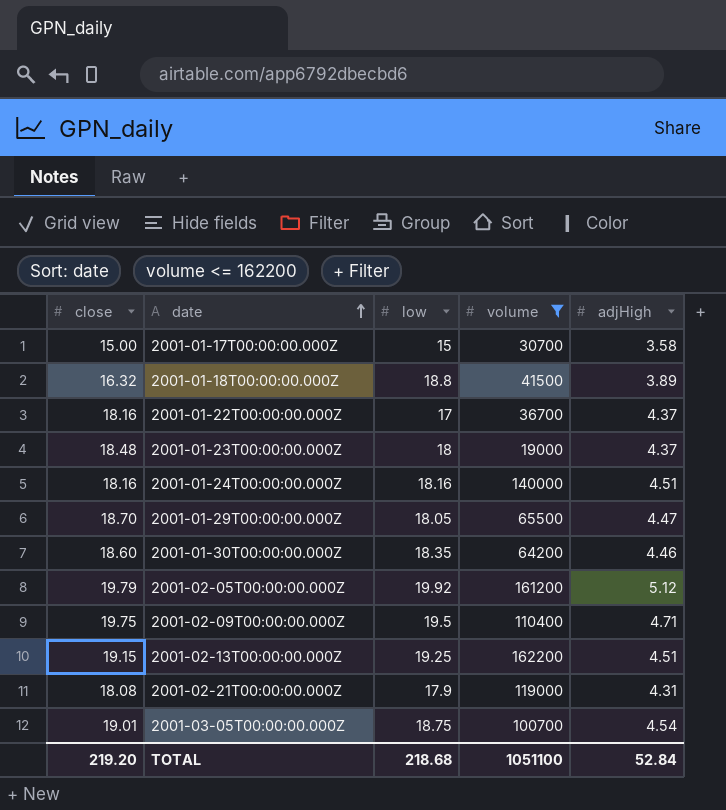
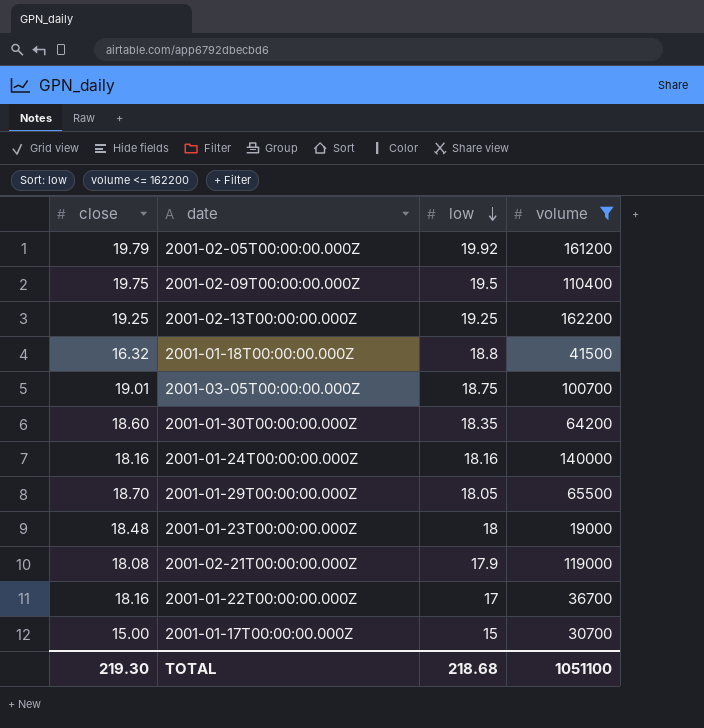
row order: date ascending -> low descending
column adjHigh | position: 5 -> none
2001-02-13T00:00:00.000Z | close: 19.15 -> 19.25
TOTAL | close: 219.20 -> 219.30

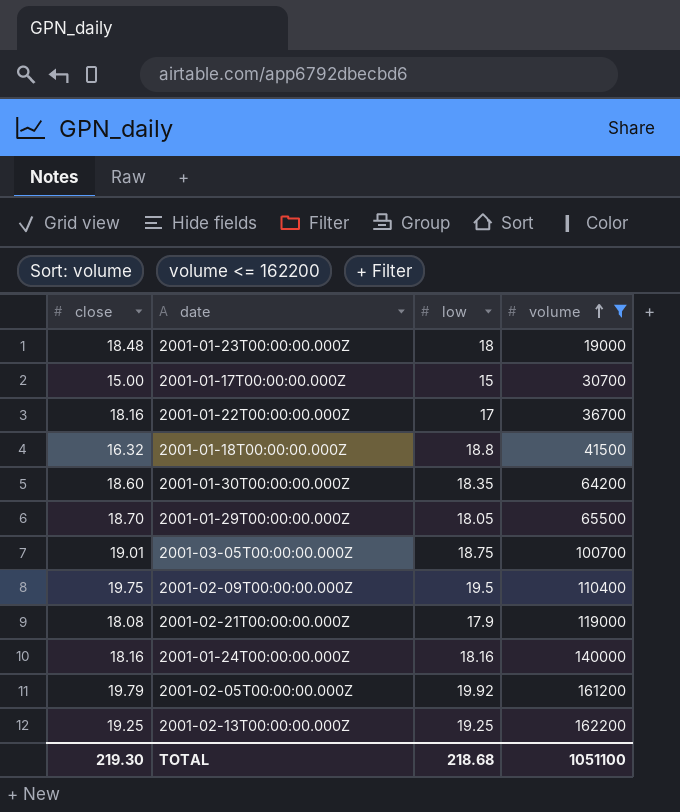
row order: low descending -> volume ascending

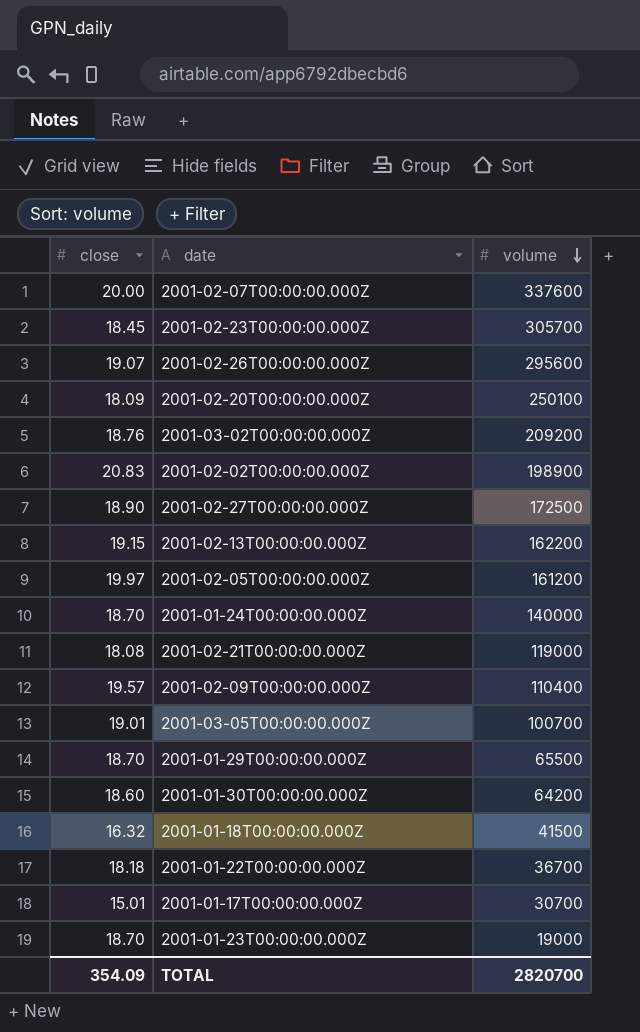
filter: volume <= 162200 -> none
row order: volume ascending -> volume descending
column low | position: 3 -> none
2001-02-13T00:00:00.000Z | close: 19.25 -> 19.15
2001-02-05T00:00:00.000Z | close: 19.79 -> 19.97
2001-01-24T00:00:00.000Z | close: 18.16 -> 18.70
2001-02-09T00:00:00.000Z | close: 19.75 -> 19.57
2001-01-22T00:00:00.000Z | close: 18.16 -> 18.18
2001-01-17T00:00:00.000Z | close: 15.00 -> 15.01
2001-01-23T00:00:00.000Z | close: 18.48 -> 18.70
TOTAL | close: 219.30 -> 354.09
TOTAL | volume: 1051100 -> 2820700

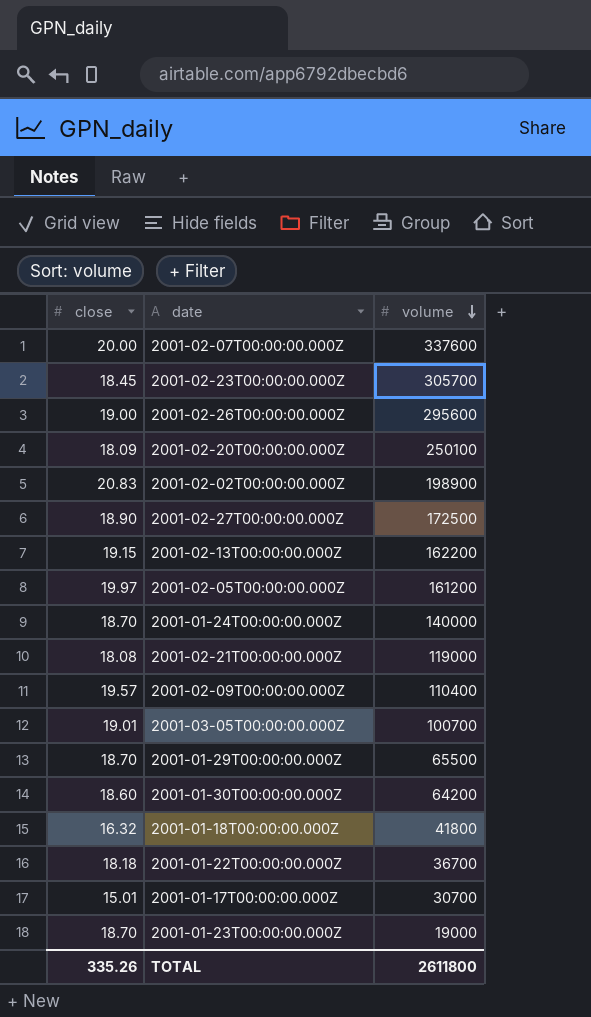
row 2001-03-02T00:00:00.000Z: 18.76 | 209200 -> none
2001-02-26T00:00:00.000Z | close: 19.07 -> 19.00
2001-01-18T00:00:00.000Z | volume: 41500 -> 41800
TOTAL | close: 354.09 -> 335.26
TOTAL | volume: 2820700 -> 2611800

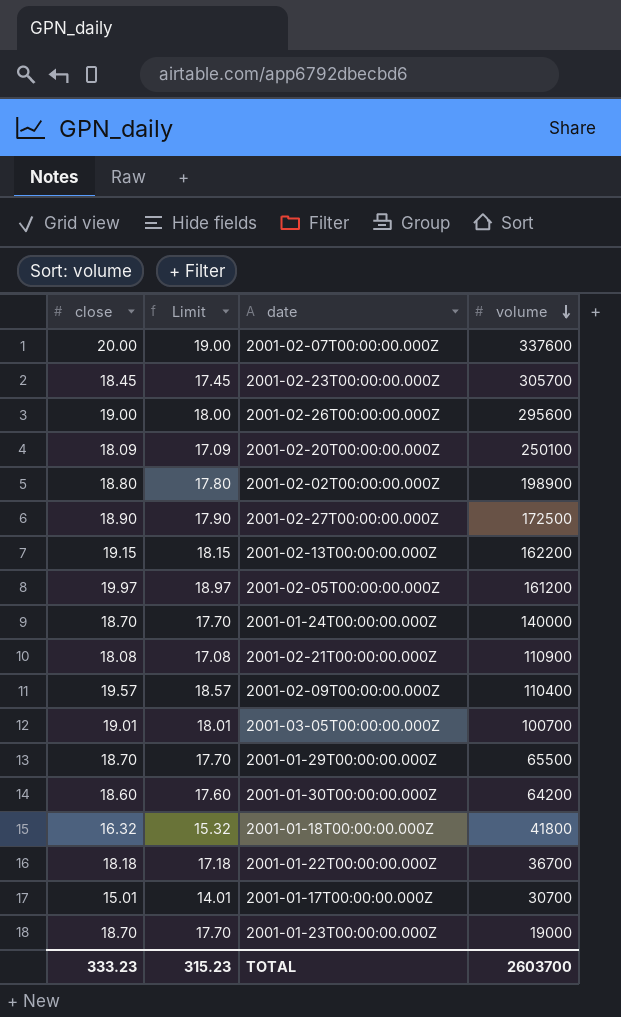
column Limit | formula: none -> [close] - 1
2001-02-02T00:00:00.000Z | close: 20.83 -> 18.80
2001-02-21T00:00:00.000Z | volume: 119000 -> 110900
TOTAL | close: 335.26 -> 333.23
TOTAL | volume: 2611800 -> 2603700

